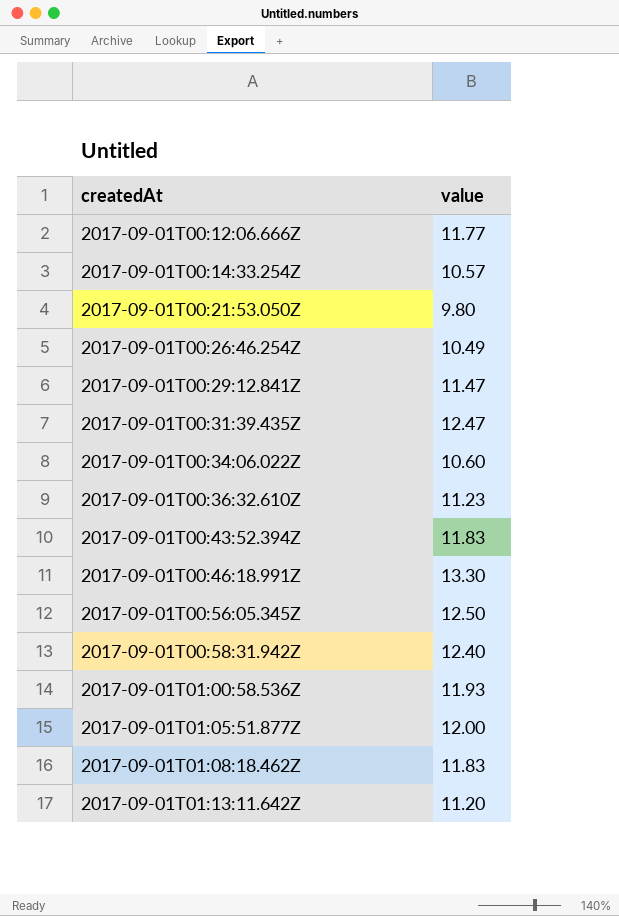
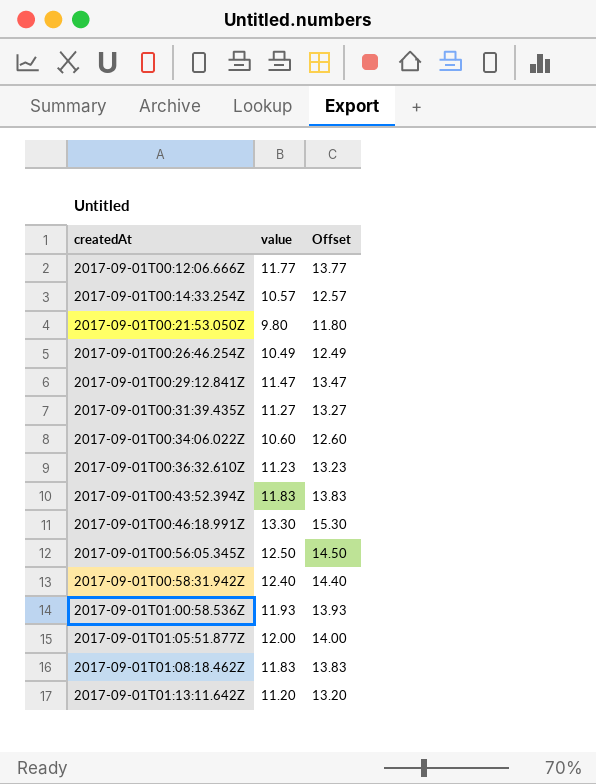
column Offset | formula: none -> [value] + 2
2017-09-01T00:31:39.435Z | value: 12.47 -> 11.27

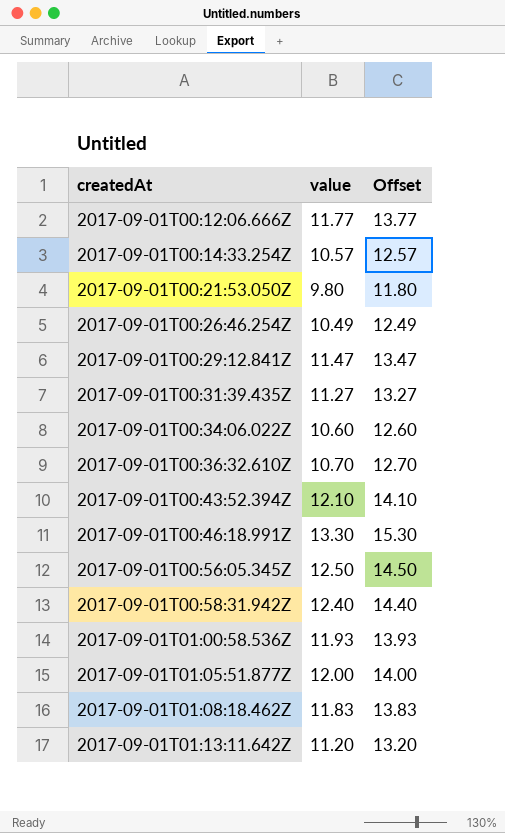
2017-09-01T00:36:32.610Z | value: 11.23 -> 10.70
2017-09-01T00:36:32.610Z | Offset: 13.23 -> 12.70
2017-09-01T00:43:52.394Z | value: 11.83 -> 12.10
2017-09-01T00:43:52.394Z | Offset: 13.83 -> 14.10

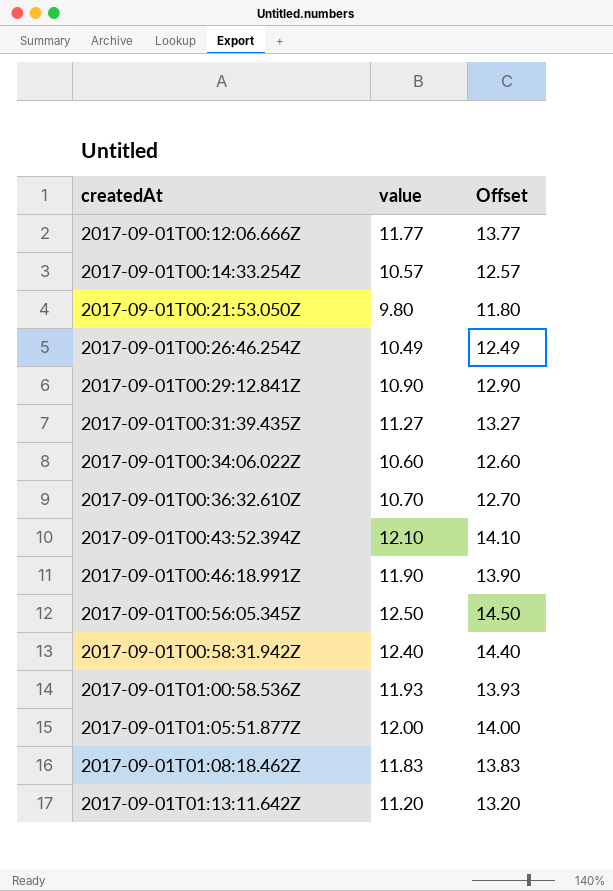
2017-09-01T00:29:12.841Z | value: 11.47 -> 10.90
2017-09-01T00:29:12.841Z | Offset: 13.47 -> 12.90
2017-09-01T00:46:18.991Z | value: 13.30 -> 11.90
2017-09-01T00:46:18.991Z | Offset: 15.30 -> 13.90

